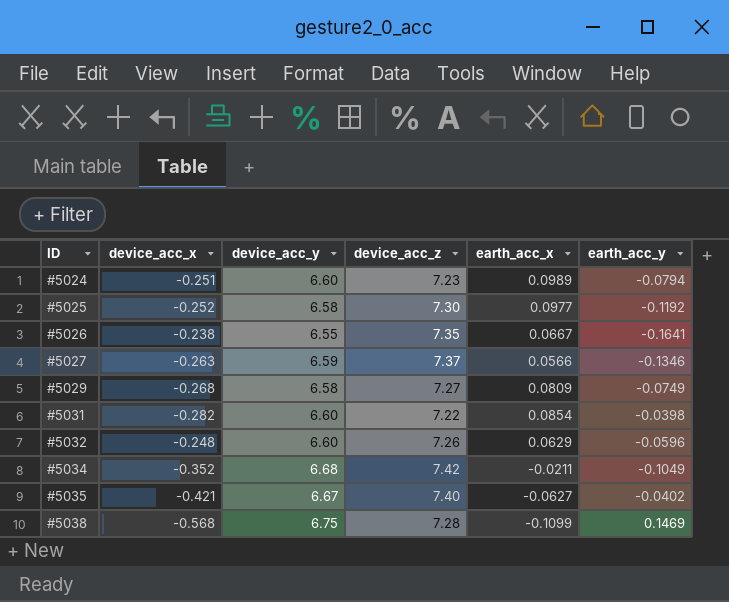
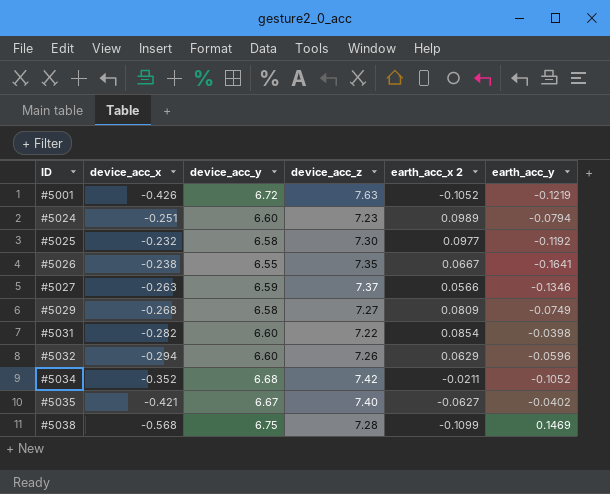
column name: earth_acc_x -> earth_acc_x 2
row #5001: none -> -0.426 | 6.72 | 7.63 | -0.1052 | -0.1219
#5025 | device_acc_x: -0.252 -> -0.232
#5032 | device_acc_x: -0.248 -> -0.294
#5034 | earth_acc_y: -0.1049 -> -0.1052

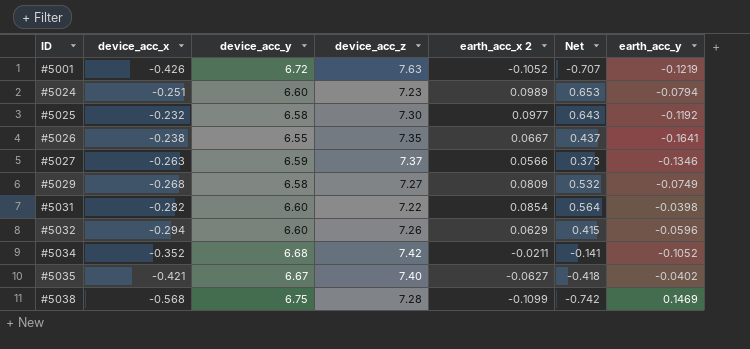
column Net | formula: none -> [device_acc_y] * [earth_acc_x 2]

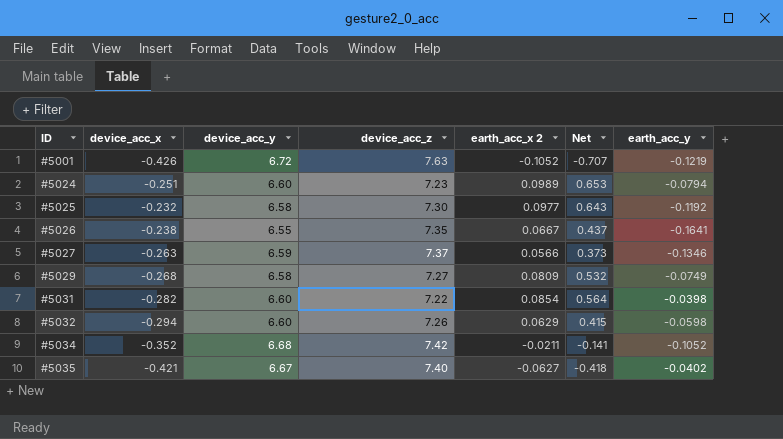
row #5038: -0.568 | 6.75 | 7.28 | -0.1099 | -0.742 | 0.1469 -> none
#5032 | earth_acc_y: -0.0596 -> -0.0598

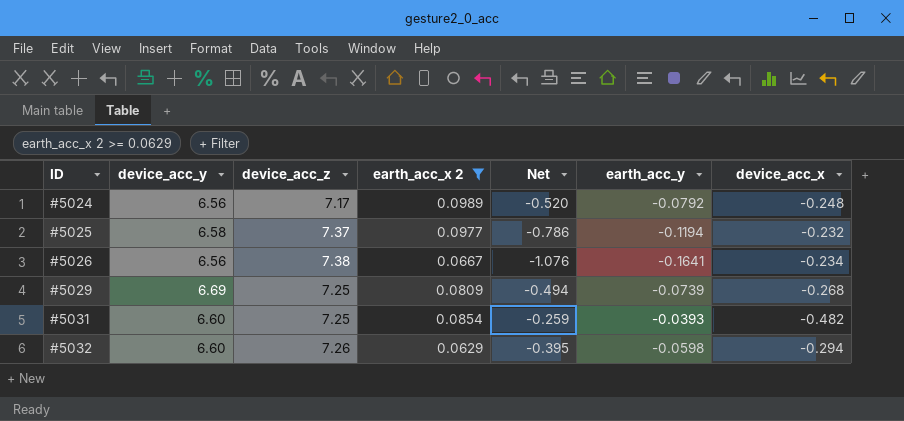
filter: none -> earth_acc_x 2 >= 0.0629
column Net | formula: [device_acc_y] * [earth_acc_x 2] -> [device_acc_y] * [earth_acc_y]
column device_acc_x | position: 2 -> 7
#5024 | device_acc_y: 6.60 -> 6.56
#5024 | device_acc_z: 7.23 -> 7.17
#5024 | earth_acc_y: -0.0794 -> -0.0792
#5024 | device_acc_x: -0.251 -> -0.248
#5025 | device_acc_z: 7.30 -> 7.37
#5025 | earth_acc_y: -0.1192 -> -0.1194
#5026 | device_acc_y: 6.55 -> 6.56
#5026 | device_acc_z: 7.35 -> 7.38
#5026 | device_acc_x: -0.238 -> -0.234
#5029 | device_acc_y: 6.58 -> 6.69
#5029 | device_acc_z: 7.27 -> 7.25
#5029 | earth_acc_y: -0.0749 -> -0.0739
#5031 | device_acc_z: 7.22 -> 7.25
#5031 | earth_acc_y: -0.0398 -> -0.0393
#5031 | device_acc_x: -0.282 -> -0.482

